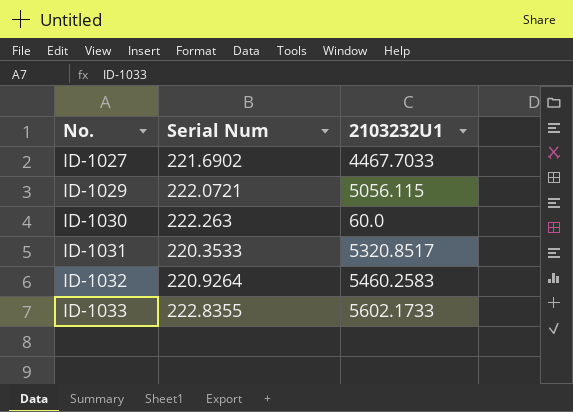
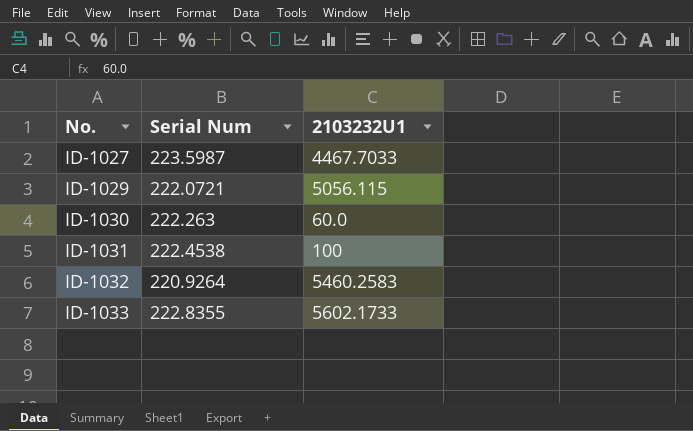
ID-1027 | Serial Num: 221.6902 -> 223.5987
ID-1031 | Serial Num: 220.3533 -> 222.4538
ID-1031 | 2103232U1: 5320.8517 -> 100

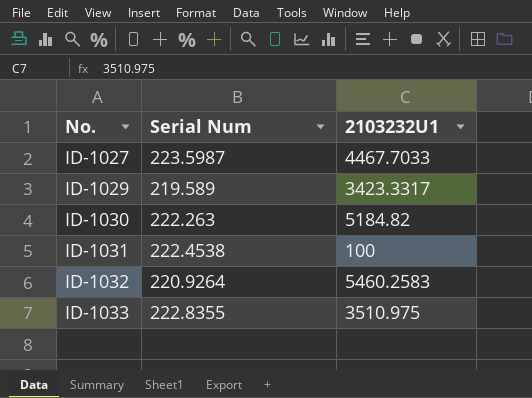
ID-1029 | Serial Num: 222.0721 -> 219.589
ID-1029 | 2103232U1: 5056.115 -> 3423.3317
ID-1030 | 2103232U1: 60.0 -> 5184.82
ID-1033 | 2103232U1: 5602.1733 -> 3510.975

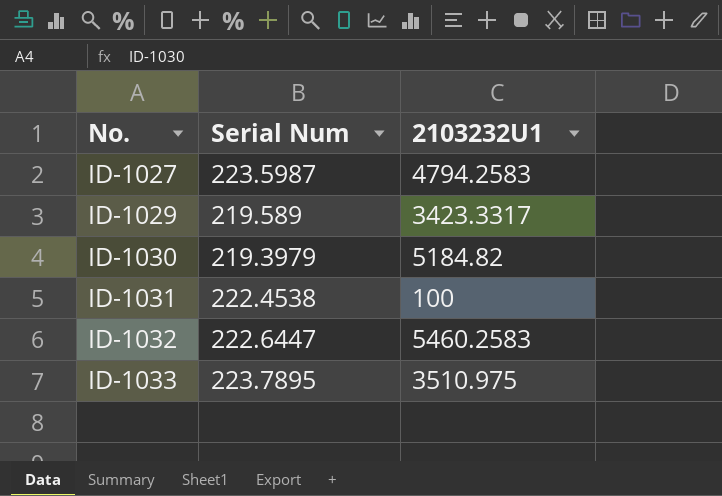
ID-1027 | 2103232U1: 4467.7033 -> 4794.2583
ID-1030 | Serial Num: 222.263 -> 219.3979
ID-1032 | Serial Num: 220.9264 -> 222.6447
ID-1033 | Serial Num: 222.8355 -> 223.7895

